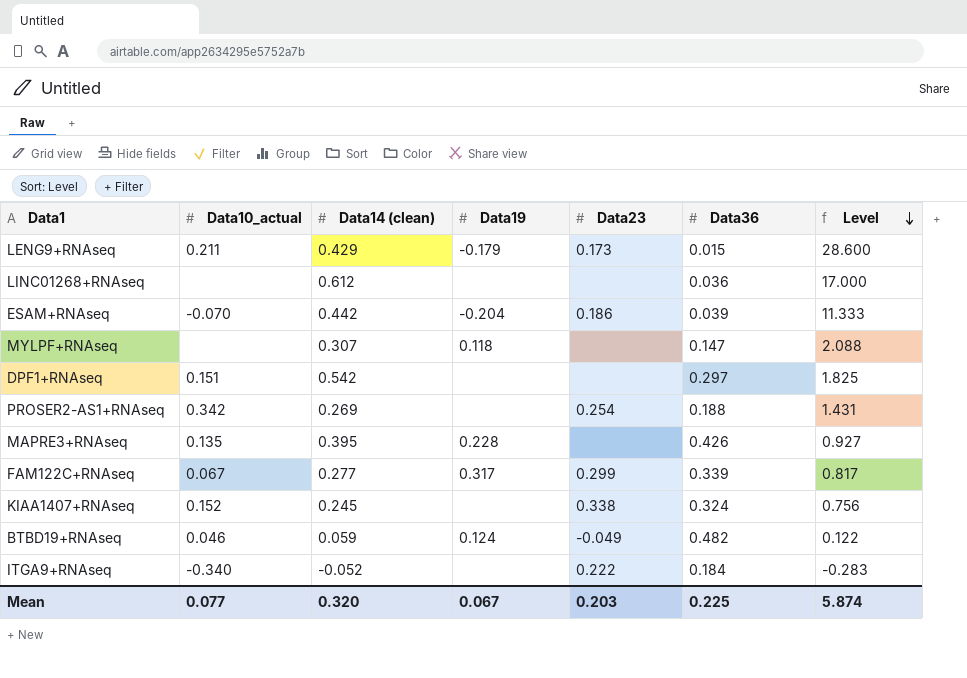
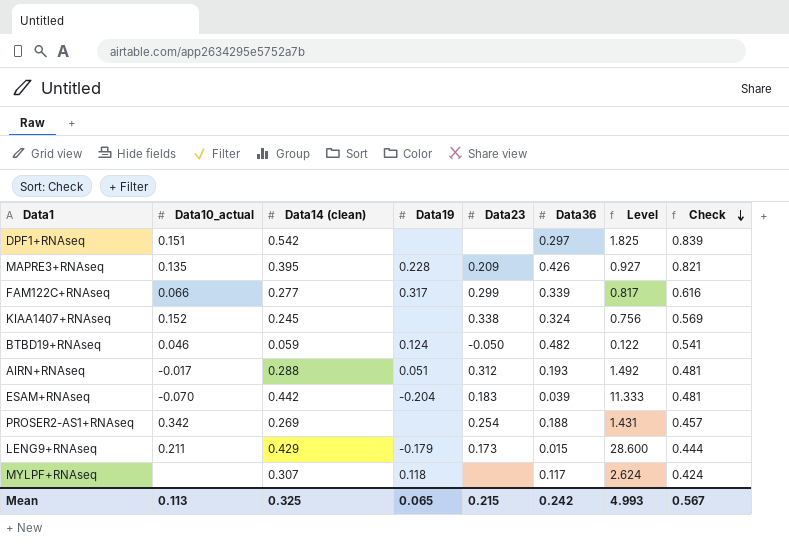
row order: Level descending -> Check descending
column Check | formula: none -> [Data14 (clean)] + [Data36]
row LINC01268+RNAseq: none | 0.612 | none | none | 0.036 | 17.000 -> none
row ITGA9+RNAseq: -0.340 | -0.052 | none | 0.222 | 0.184 | -0.283 -> none
MAPRE3+RNAseq | Data23: none -> 0.209
FAM122C+RNAseq | Data10_actual: 0.067 -> 0.066
BTBD19+RNAseq | Data23: -0.049 -> -0.050
row AIRN+RNAseq: none -> -0.017 | 0.288 | 0.051 | 0.312 | 0.193 | 1.492 | 0.481
ESAM+RNAseq | Data23: 0.186 -> 0.183
MYLPF+RNAseq | Data36: 0.147 -> 0.117
MYLPF+RNAseq | Level: 2.088 -> 2.624
Mean | Data10_actual: 0.077 -> 0.113
Mean | Data14 (clean): 0.320 -> 0.325
Mean | Data19: 0.067 -> 0.065
Mean | Data23: 0.203 -> 0.215
Mean | Data36: 0.225 -> 0.242
Mean | Level: 5.874 -> 4.993

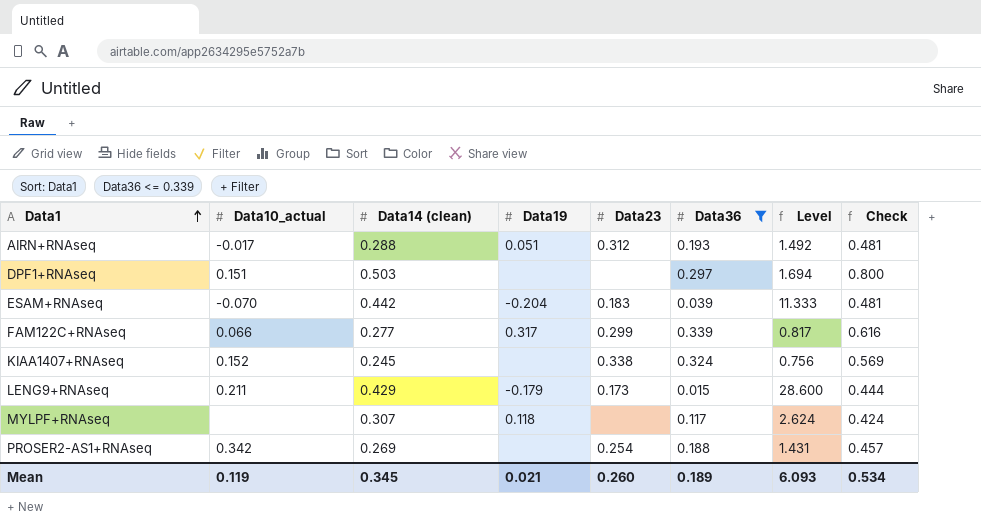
filter: none -> Data36 <= 0.339
row order: Check descending -> Data1 ascending
DPF1+RNAseq | Data14 (clean): 0.542 -> 0.503
DPF1+RNAseq | Level: 1.825 -> 1.694
DPF1+RNAseq | Check: 0.839 -> 0.800
Mean | Data10_actual: 0.113 -> 0.119
Mean | Data14 (clean): 0.325 -> 0.345
Mean | Data19: 0.065 -> 0.021
Mean | Data23: 0.215 -> 0.260
Mean | Data36: 0.242 -> 0.189
Mean | Level: 4.993 -> 6.093
Mean | Check: 0.567 -> 0.534

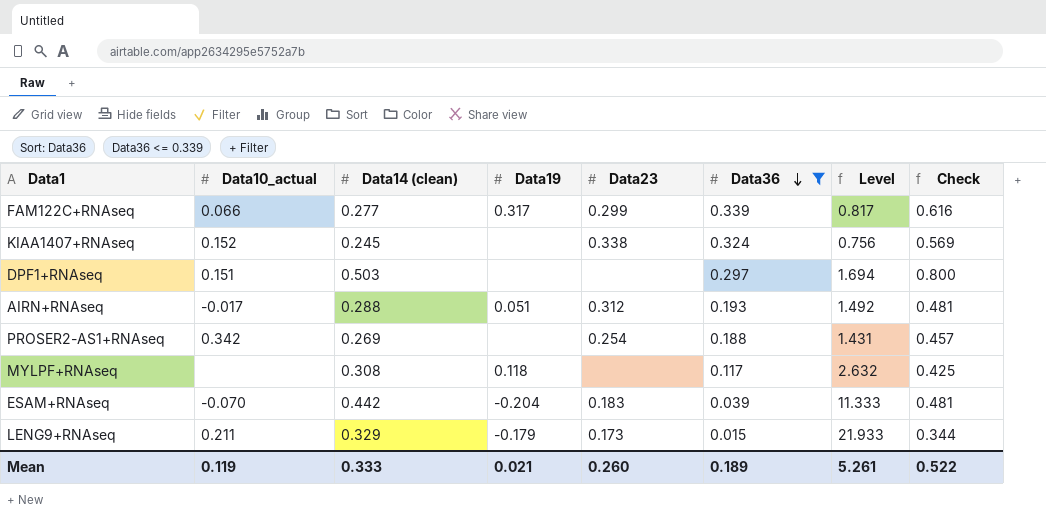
row order: Data1 ascending -> Data36 descending
MYLPF+RNAseq | Data14 (clean): 0.307 -> 0.308
MYLPF+RNAseq | Level: 2.624 -> 2.632
MYLPF+RNAseq | Check: 0.424 -> 0.425
LENG9+RNAseq | Data14 (clean): 0.429 -> 0.329
LENG9+RNAseq | Level: 28.600 -> 21.933
LENG9+RNAseq | Check: 0.444 -> 0.344
Mean | Data14 (clean): 0.345 -> 0.333
Mean | Level: 6.093 -> 5.261
Mean | Check: 0.534 -> 0.522

